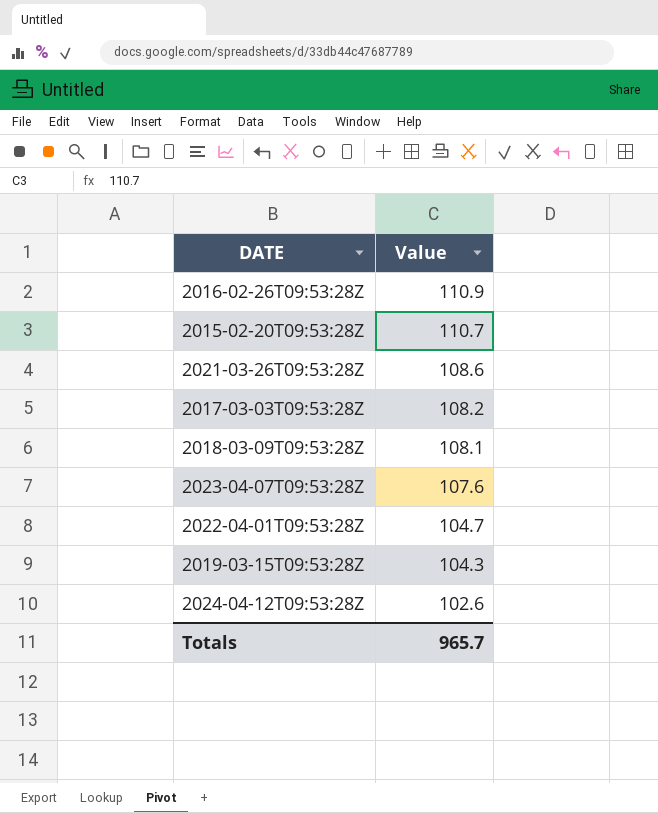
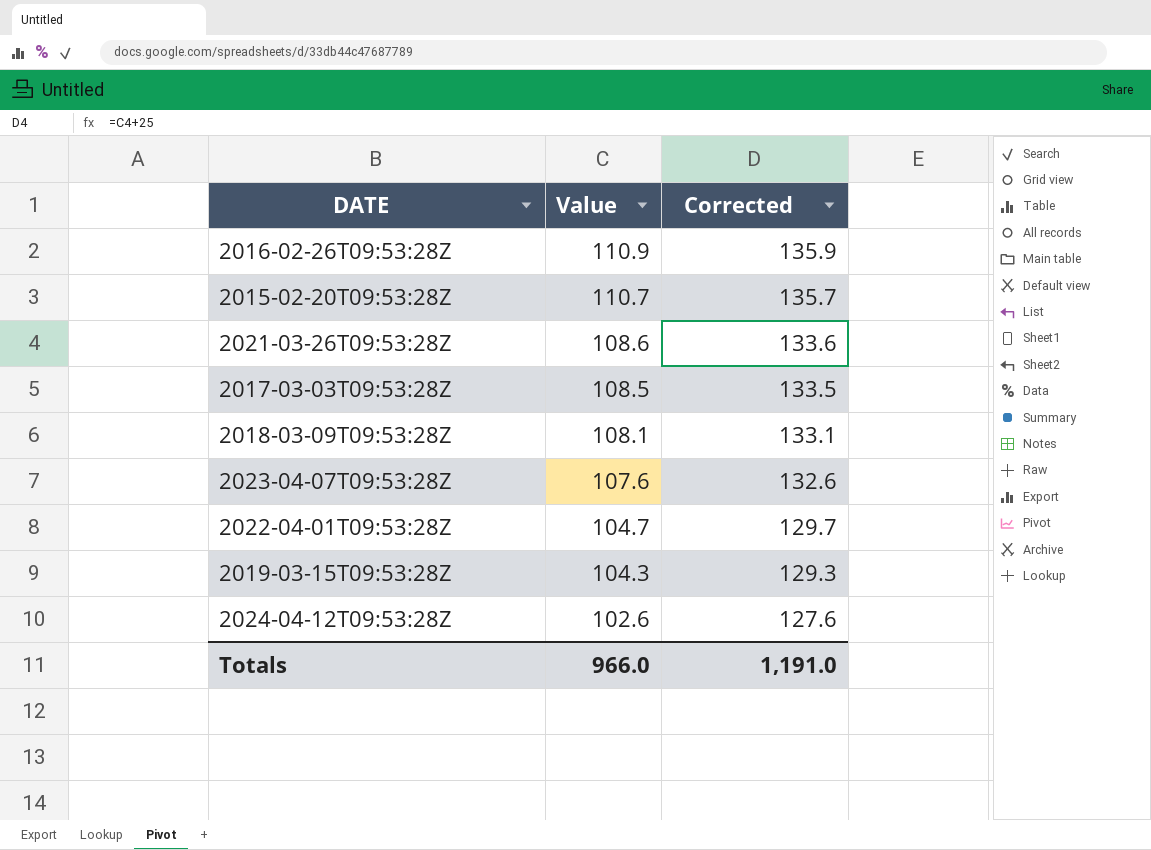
column Corrected | formula: none -> [Value] + 25
2017-03-03T09:53:28Z | Value: 108.2 -> 108.5
Totals | Value: 965.7 -> 966.0

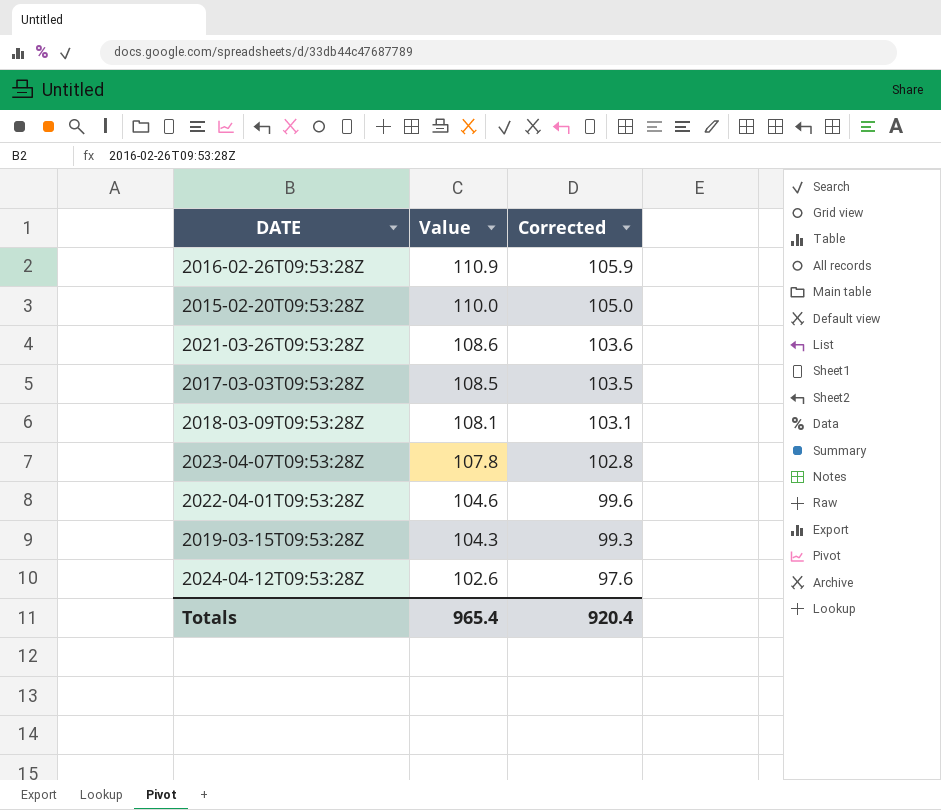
column Corrected | formula: [Value] + 25 -> [Value] - 5
2015-02-20T09:53:28Z | Value: 110.7 -> 110.0
2023-04-07T09:53:28Z | Value: 107.6 -> 107.8
2022-04-01T09:53:28Z | Value: 104.7 -> 104.6
Totals | Value: 966.0 -> 965.4
Totals | Corrected: 1,191.0 -> 920.4

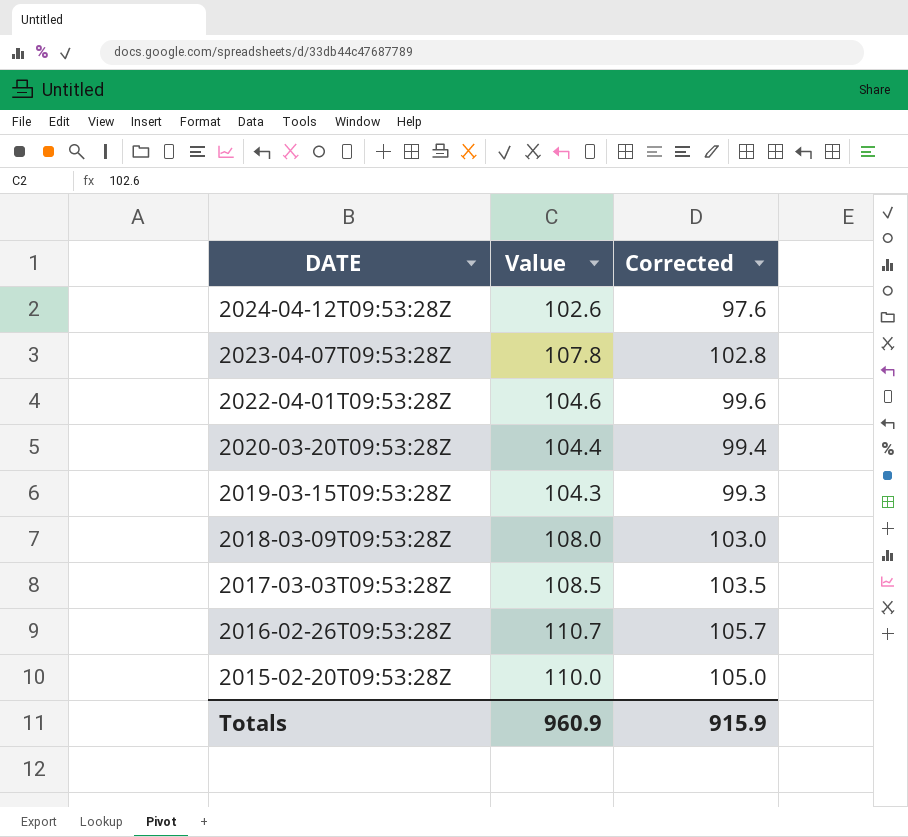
row order: Value descending -> DATE descending
row 2021-03-26T09:53:28Z: 108.6 | 103.6 -> none
row 2020-03-20T09:53:28Z: none -> 104.4 | 99.4
2018-03-09T09:53:28Z | Value: 108.1 -> 108.0
2018-03-09T09:53:28Z | Corrected: 103.1 -> 103.0
2016-02-26T09:53:28Z | Value: 110.9 -> 110.7
2016-02-26T09:53:28Z | Corrected: 105.9 -> 105.7
Totals | Value: 965.4 -> 960.9
Totals | Corrected: 920.4 -> 915.9

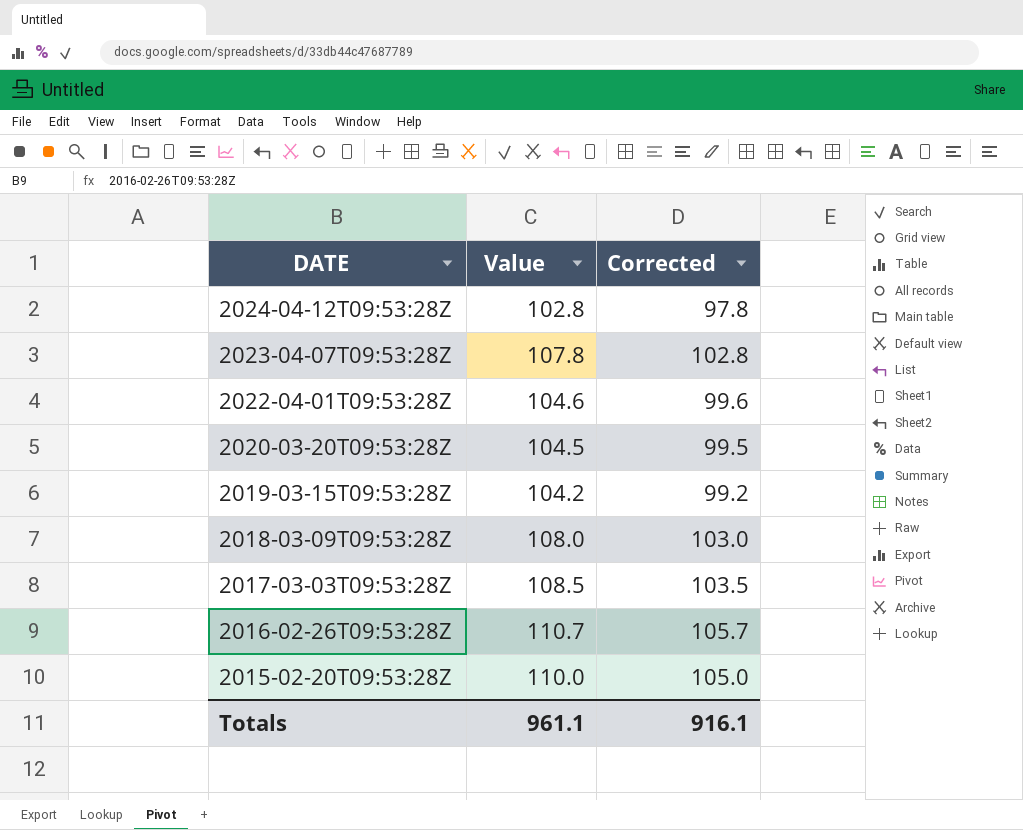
2024-04-12T09:53:28Z | Value: 102.6 -> 102.8
2024-04-12T09:53:28Z | Corrected: 97.6 -> 97.8
2020-03-20T09:53:28Z | Value: 104.4 -> 104.5
2020-03-20T09:53:28Z | Corrected: 99.4 -> 99.5
2019-03-15T09:53:28Z | Value: 104.3 -> 104.2
2019-03-15T09:53:28Z | Corrected: 99.3 -> 99.2
Totals | Value: 960.9 -> 961.1
Totals | Corrected: 915.9 -> 916.1

